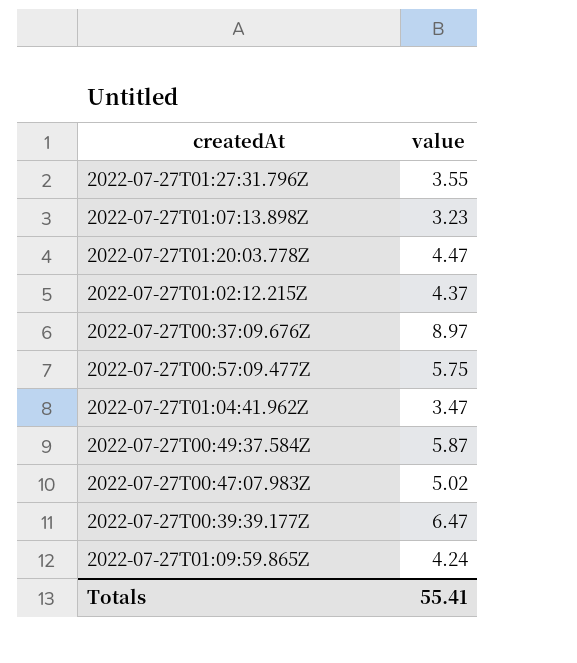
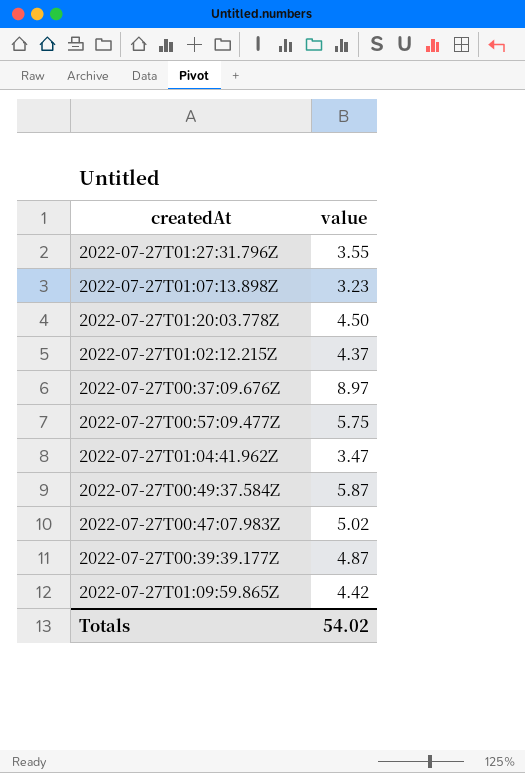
2022-07-27T01:20:03.778Z | value: 4.47 -> 4.50
2022-07-27T00:39:39.177Z | value: 6.47 -> 4.87
2022-07-27T01:09:59.865Z | value: 4.24 -> 4.42
Totals | value: 55.41 -> 54.02

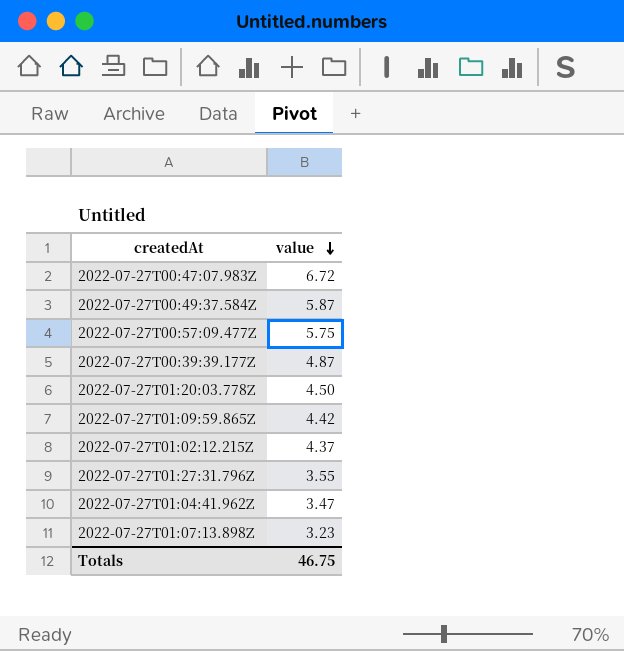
row order: none -> value descending
row 2022-07-27T00:37:09.676Z: 8.97 -> none
2022-07-27T00:47:07.983Z | value: 5.02 -> 6.72
Totals | value: 54.02 -> 46.75

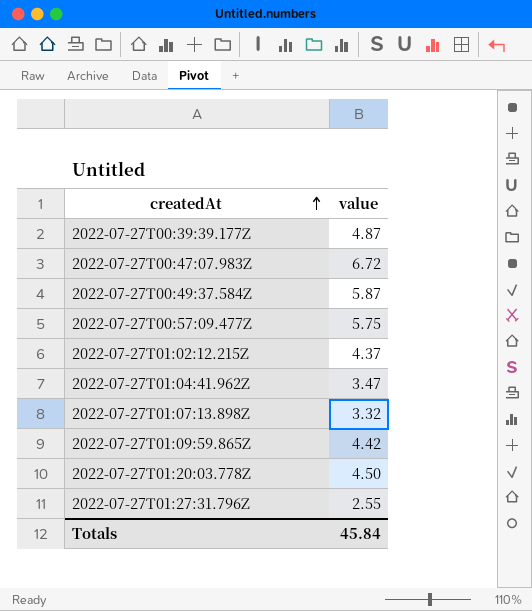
row order: value descending -> createdAt ascending
2022-07-27T01:07:13.898Z | value: 3.23 -> 3.32
2022-07-27T01:27:31.796Z | value: 3.55 -> 2.55
Totals | value: 46.75 -> 45.84

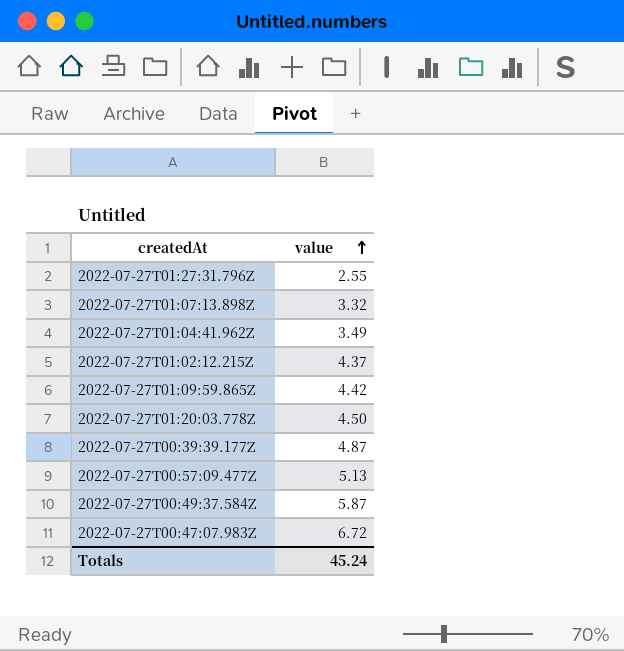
row order: createdAt ascending -> value ascending
2022-07-27T01:04:41.962Z | value: 3.47 -> 3.49
2022-07-27T00:57:09.477Z | value: 5.75 -> 5.13
Totals | value: 45.84 -> 45.24

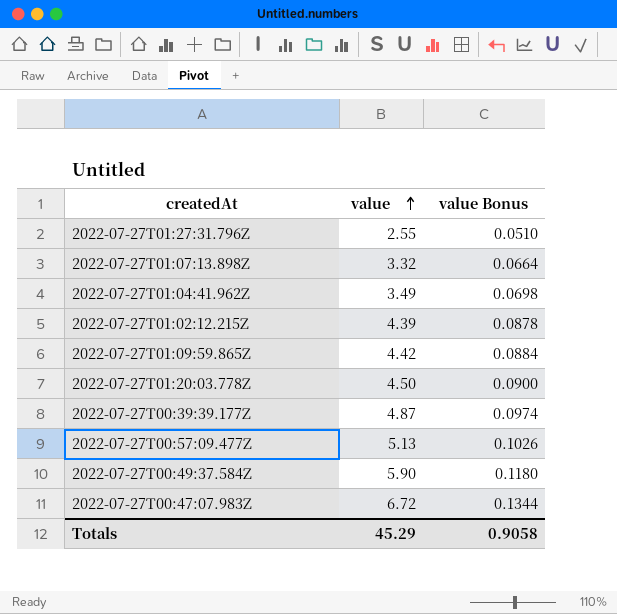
column value Bonus | formula: none -> [value] * 0.02
2022-07-27T01:02:12.215Z | value: 4.37 -> 4.39
2022-07-27T00:49:37.584Z | value: 5.87 -> 5.90
Totals | value: 45.24 -> 45.29

